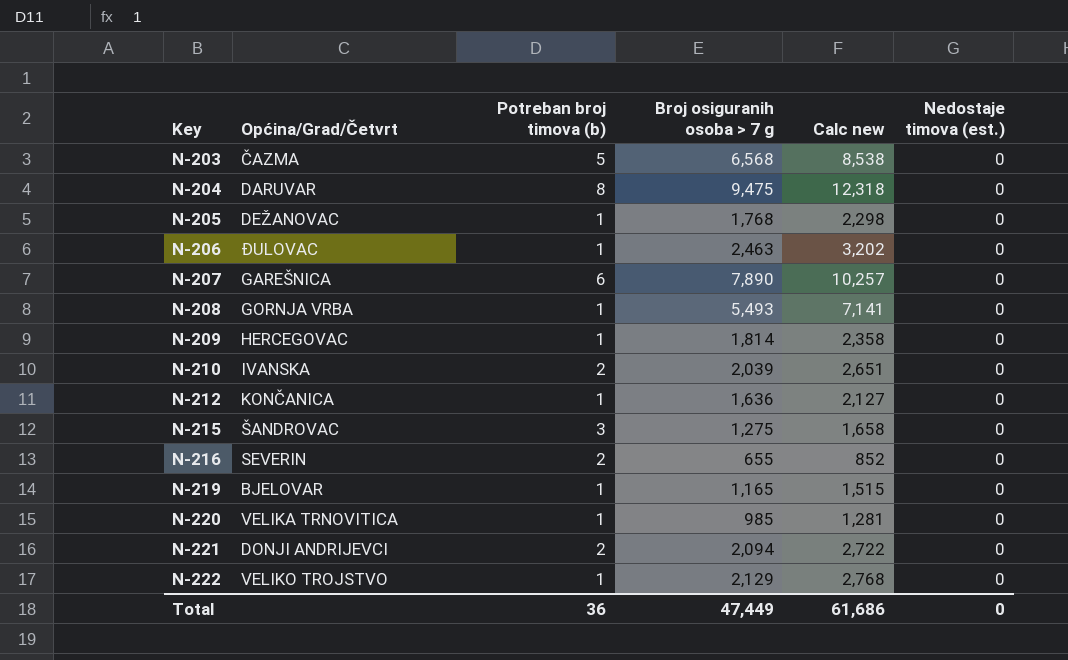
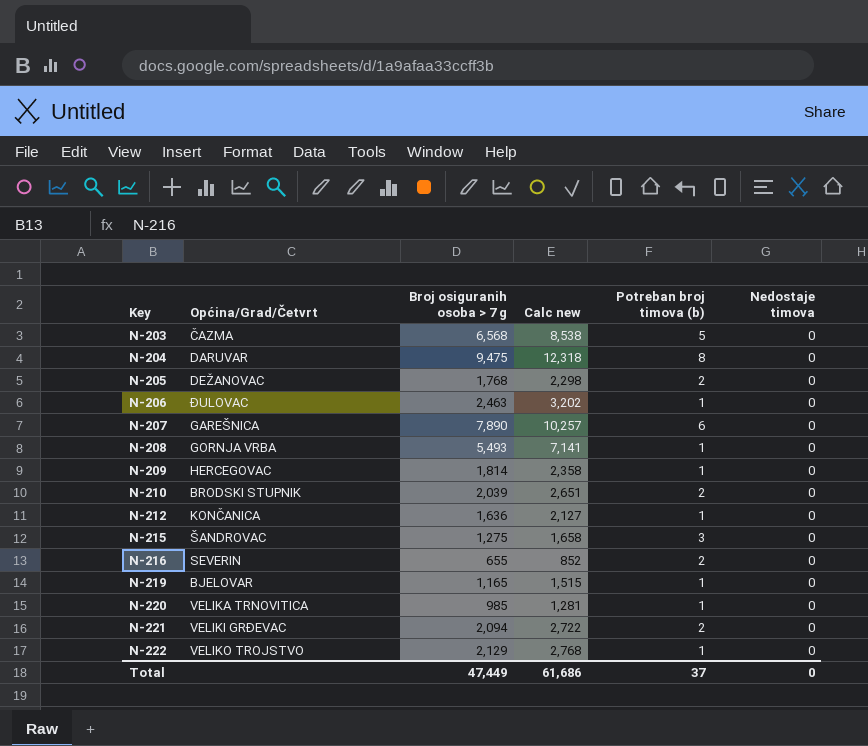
column Potreban broj timova (b) | position: 3 -> 5
column name: Nedostaje timova (est.) -> Nedostaje timova
N-205 | Potreban broj timova (b): 1 -> 2
N-210 | Općina/Grad/Četvrt: IVANSKA -> BRODSKI STUPNIK
N-221 | Općina/Grad/Četvrt: DONJI ANDRIJEVCI -> VELIKI GRĐEVAC
Total | Potreban broj timova (b): 36 -> 37

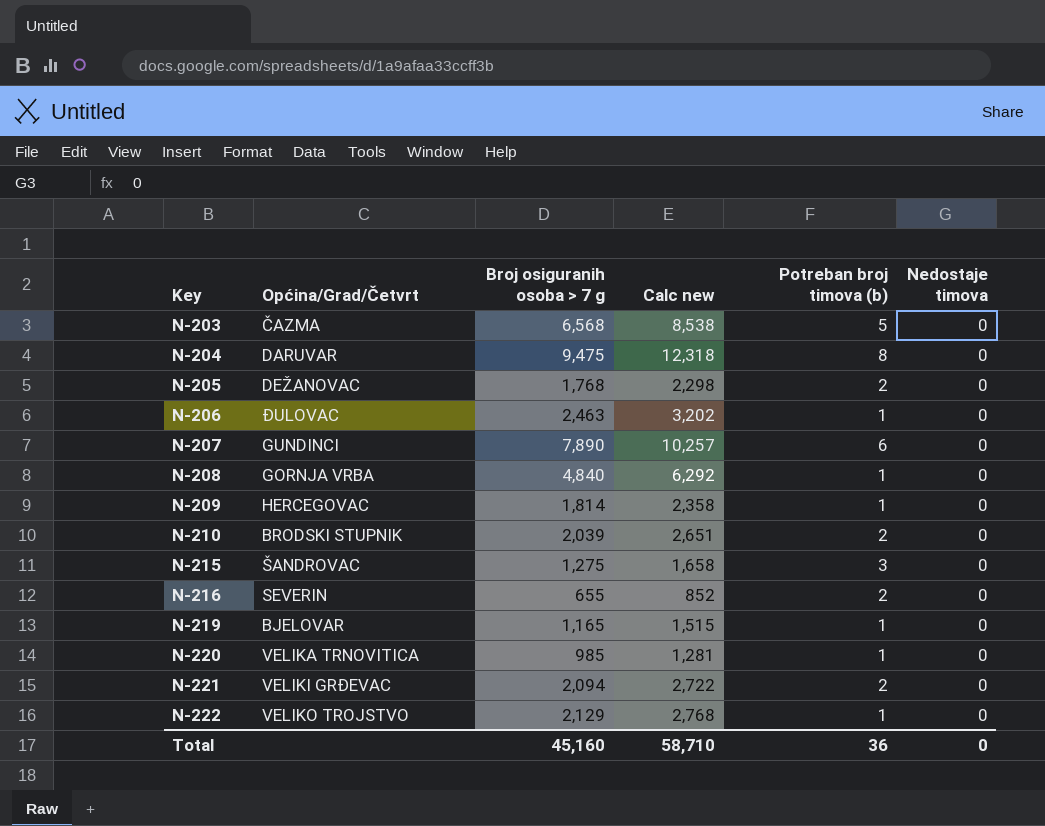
row N-212: KONČANICA | 1,636 | 2,127 | 1 | 0 -> none
N-207 | Općina/Grad/Četvrt: GAREŠNICA -> GUNDINCI
N-208 | Broj osiguranih osoba > 7 g: 5,493 -> 4,840
N-208 | Calc new: 7,141 -> 6,292
Total | Broj osiguranih osoba > 7 g: 47,449 -> 45,160
Total | Calc new: 61,686 -> 58,710
Total | Potreban broj timova (b): 37 -> 36

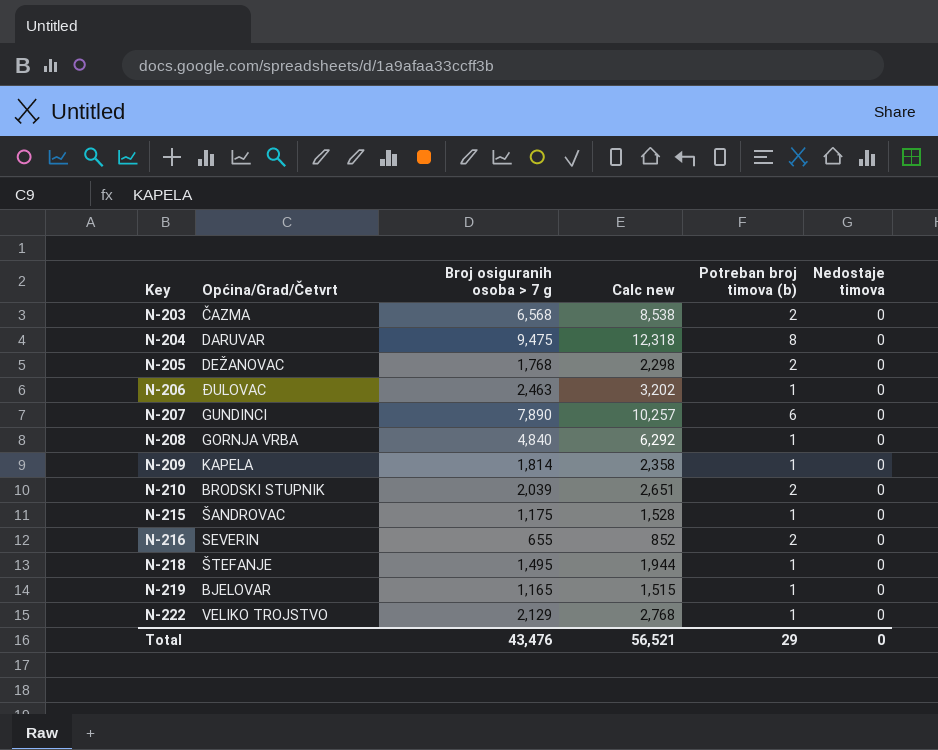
row N-220: VELIKA TRNOVITICA | 985 | 1,281 | 1 | 0 -> none
row N-221: VELIKI GRĐEVAC | 2,094 | 2,722 | 2 | 0 -> none
N-203 | Potreban broj timova (b): 5 -> 2
N-209 | Općina/Grad/Četvrt: HERCEGOVAC -> KAPELA
N-215 | Broj osiguranih osoba > 7 g: 1,275 -> 1,175
N-215 | Calc new: 1,658 -> 1,528
N-215 | Potreban broj timova (b): 3 -> 1
row N-218: none -> ŠTEFANJE | 1,495 | 1,944 | 1 | 0
Total | Broj osiguranih osoba > 7 g: 45,160 -> 43,476
Total | Calc new: 58,710 -> 56,521
Total | Potreban broj timova (b): 36 -> 29

